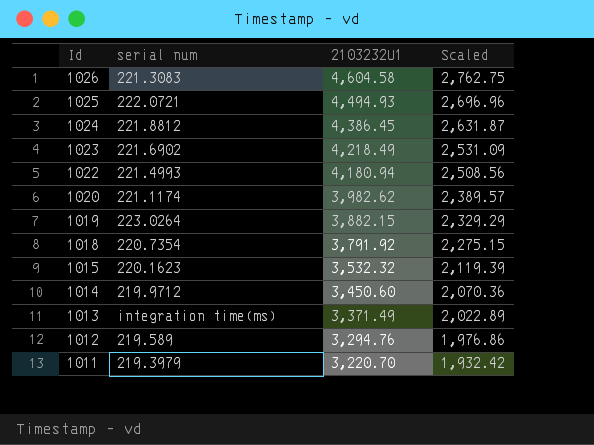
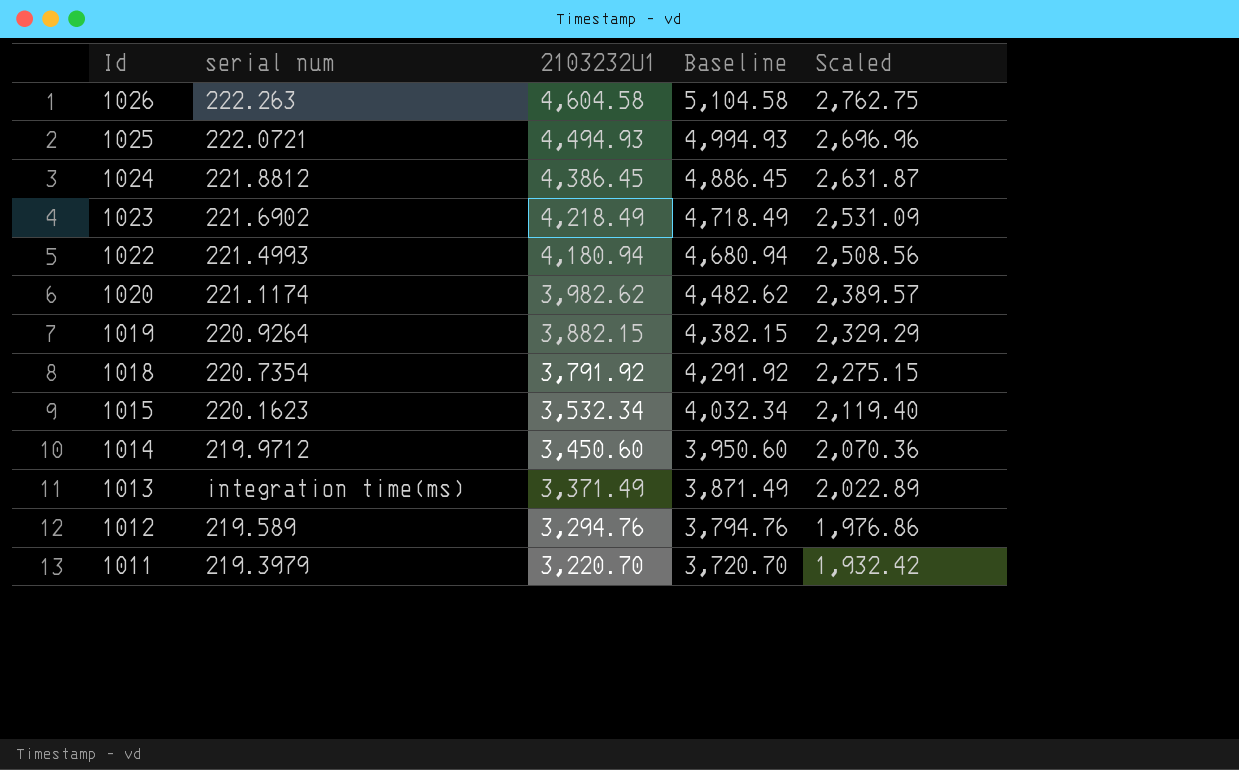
column Baseline | formula: none -> [2103232U1] + 500
1026 | serial num: 221.3083 -> 222.263
1019 | serial num: 223.0264 -> 220.9264
1015 | 2103232U1: 3,532.32 -> 3,532.34
1015 | Scaled: 2,119.39 -> 2,119.40

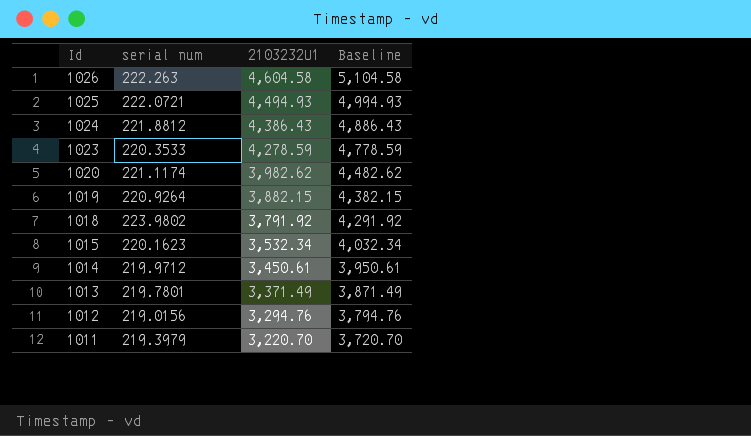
column Scaled | formula: [2103232U1] * 0.6 -> none
row 1022: 221.4993 | 4,180.94 | 4,680.94 | 2,508.56 -> none
1024 | 2103232U1: 4,386.45 -> 4,386.43
1024 | Baseline: 4,886.45 -> 4,886.43
1023 | serial num: 221.6902 -> 220.3533
1023 | 2103232U1: 4,218.49 -> 4,278.59
1023 | Baseline: 4,718.49 -> 4,778.59
1018 | serial num: 220.7354 -> 223.9802
1014 | 2103232U1: 3,450.60 -> 3,450.61
1014 | Baseline: 3,950.60 -> 3,950.61
1013 | serial num: integration time(ms) -> 219.7801
1012 | serial num: 219.589 -> 219.0156

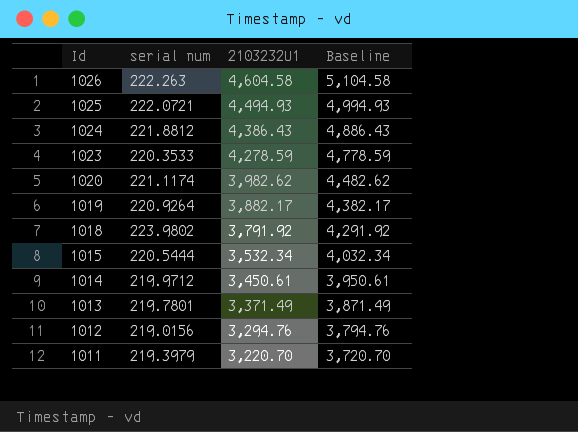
1019 | 2103232U1: 3,882.15 -> 3,882.17
1019 | Baseline: 4,382.15 -> 4,382.17
1015 | serial num: 220.1623 -> 220.5444

